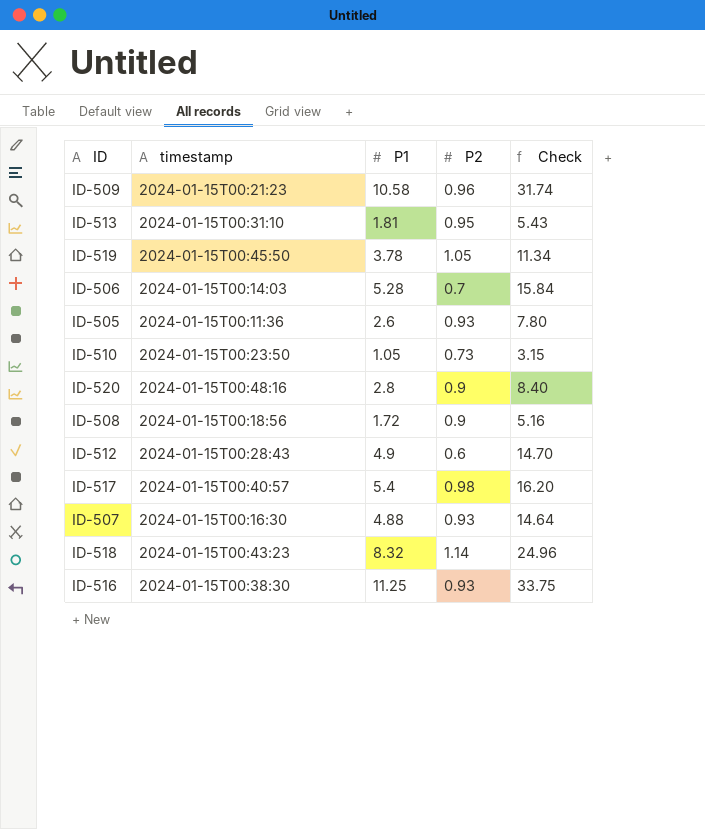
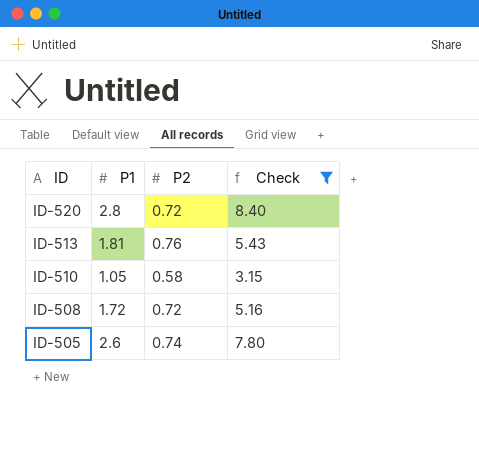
filter: none -> Check <= 8.40
row order: none -> ID descending
column timestamp | position: 2 -> none
ID-520 | P2: 0.9 -> 0.72
ID-513 | P2: 0.95 -> 0.76
ID-510 | P2: 0.73 -> 0.58
ID-508 | P2: 0.9 -> 0.72
ID-505 | P2: 0.93 -> 0.74

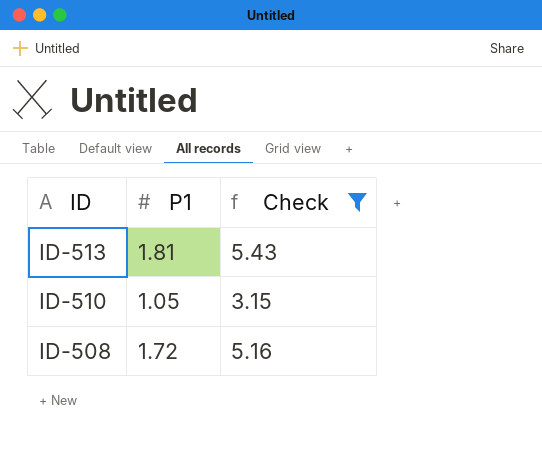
column P2 | position: 3 -> none
row ID-520: 2.8 | 0.72 | 8.40 -> none
row ID-505: 2.6 | 0.74 | 7.80 -> none

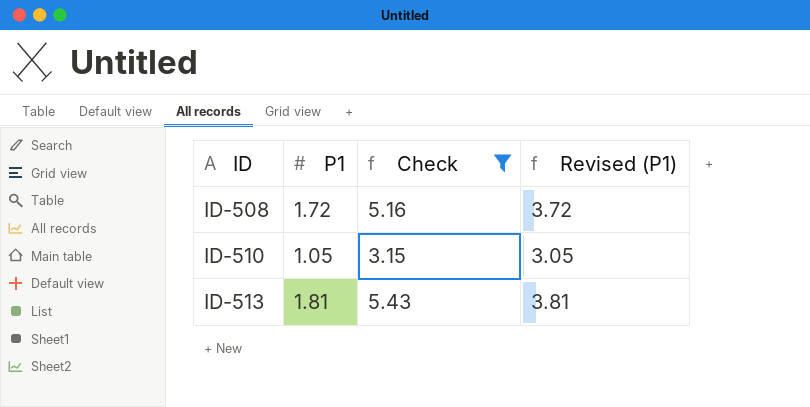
row order: ID descending -> ID ascending
column Revised (P1) | formula: none -> [P1] + 2

